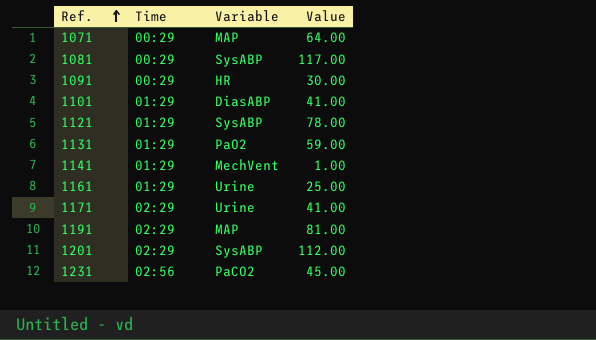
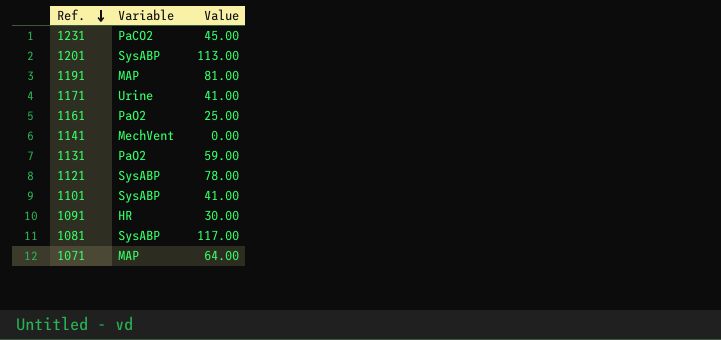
row order: Ref. ascending -> Ref. descending
column Time | position: 2 -> none
1201 | Value: 112.00 -> 113.00
1161 | Variable: Urine -> PaO2
1141 | Value: 1.00 -> 0.00
1101 | Variable: DiasABP -> SysABP

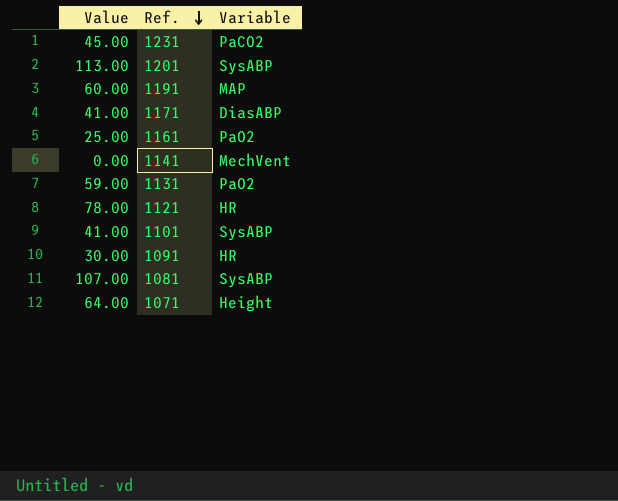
column Value | position: 3 -> 1
1191 | Value: 81.00 -> 60.00
1171 | Variable: Urine -> DiasABP
1121 | Variable: SysABP -> HR
1081 | Value: 117.00 -> 107.00
1071 | Variable: MAP -> Height

